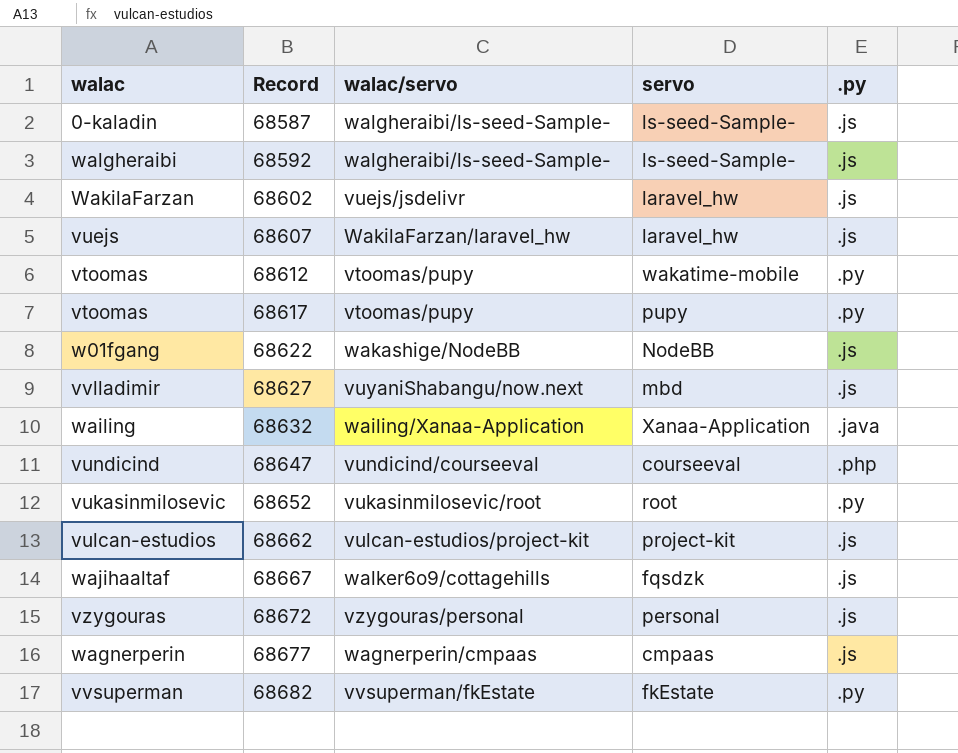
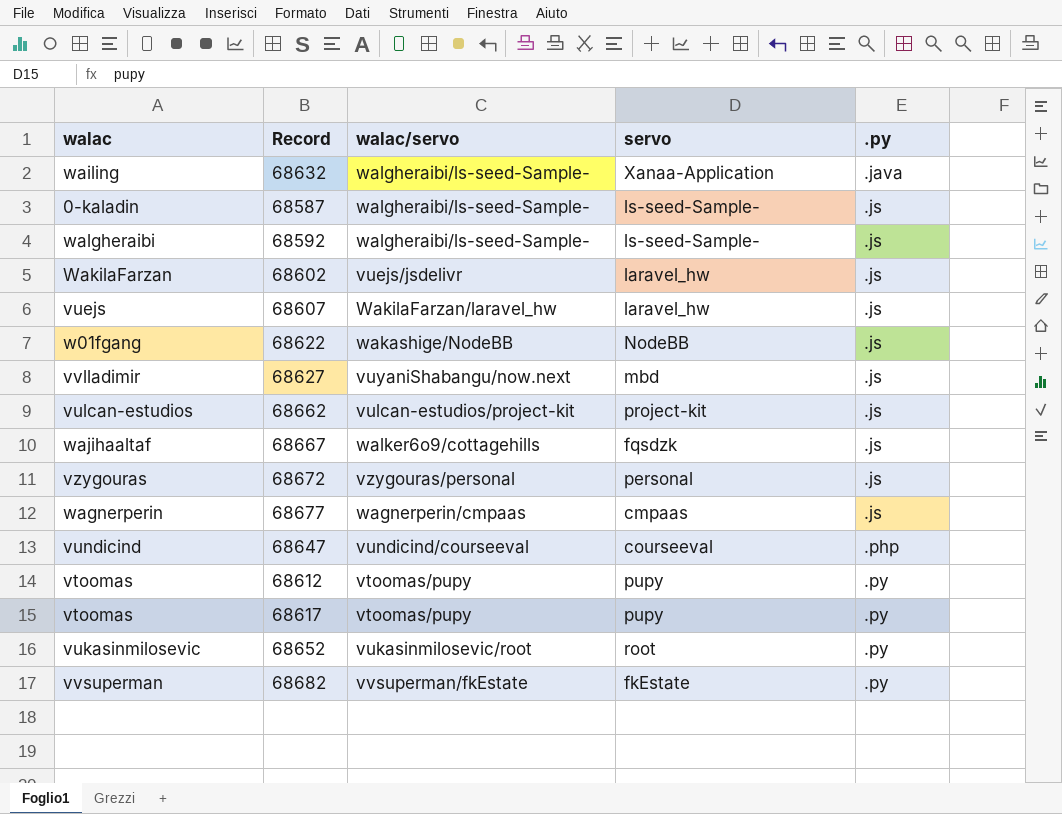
row order: Record ascending -> .py ascending
68632 | walac/servo: wailing/Xanaa-Application -> walgheraibi/ls-seed-Sample-
68612 | servo: wakatime-mobile -> pupy

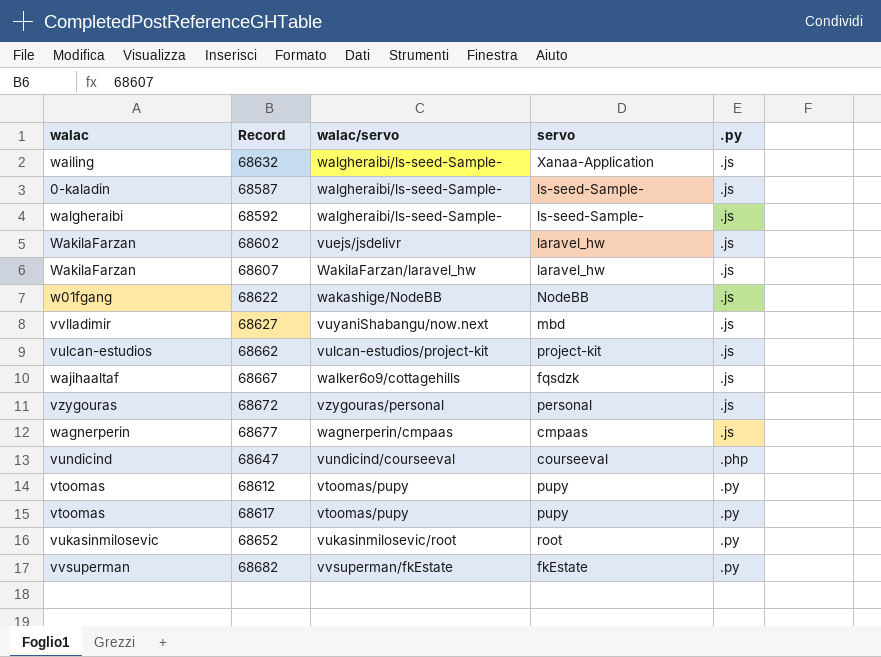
68632 | .py: .java -> .js
68607 | walac: vuejs -> WakilaFarzan

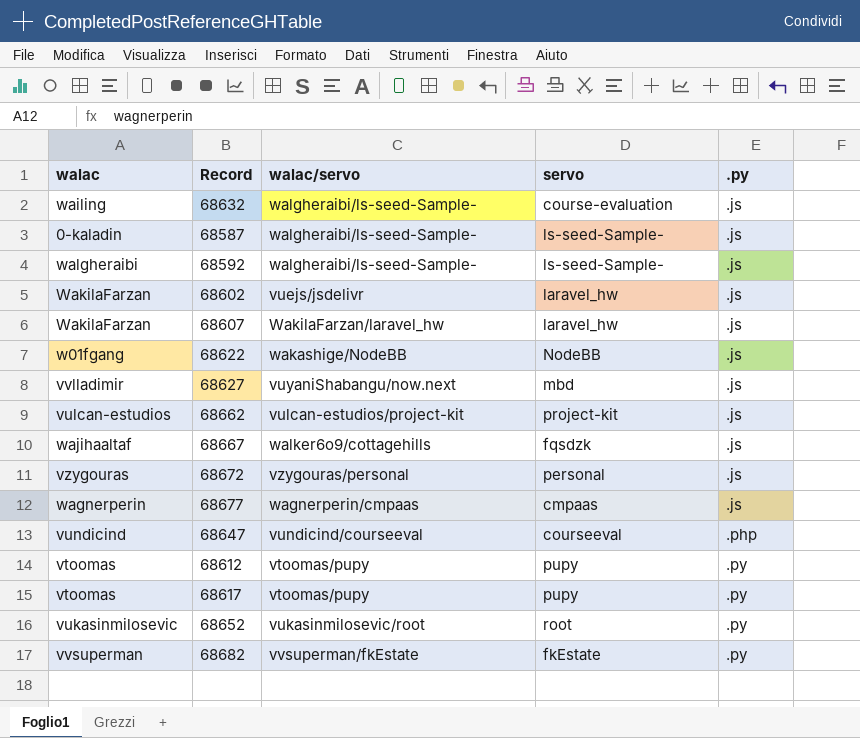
68632 | servo: Xanaa-Application -> course-evaluation

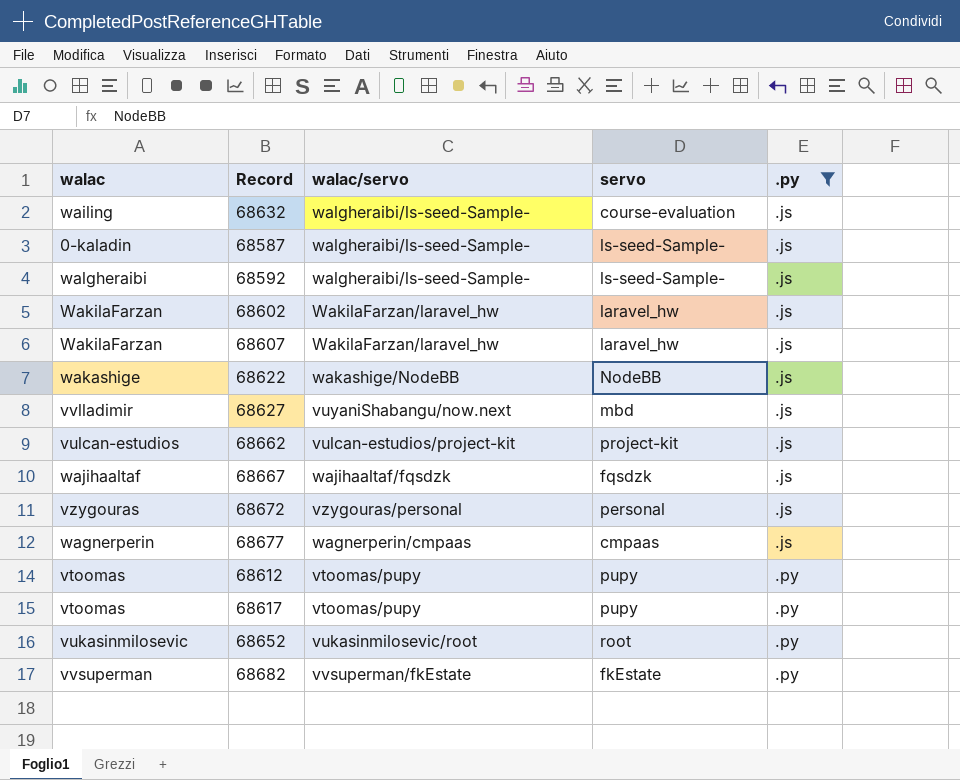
filter: none -> .py != .php
68602 | walac/servo: vuejs/jsdelivr -> WakilaFarzan/laravel_hw
68622 | walac: w01fgang -> wakashige
68667 | walac/servo: walker6o9/cottagehills -> wajihaaltaf/fqsdzk

